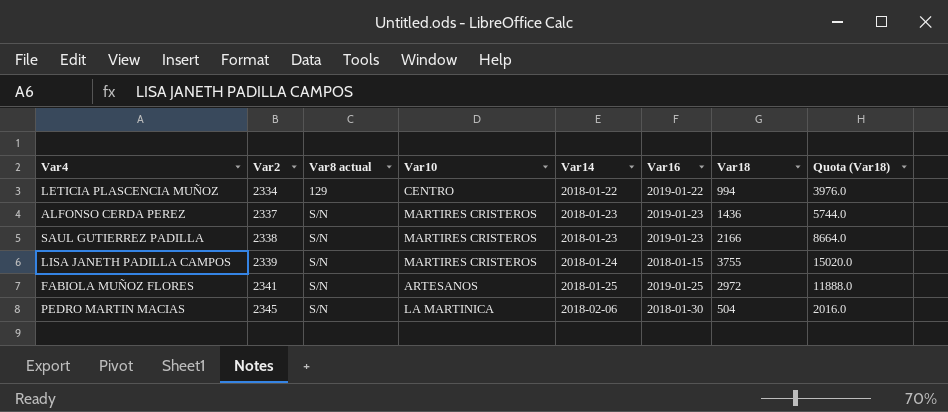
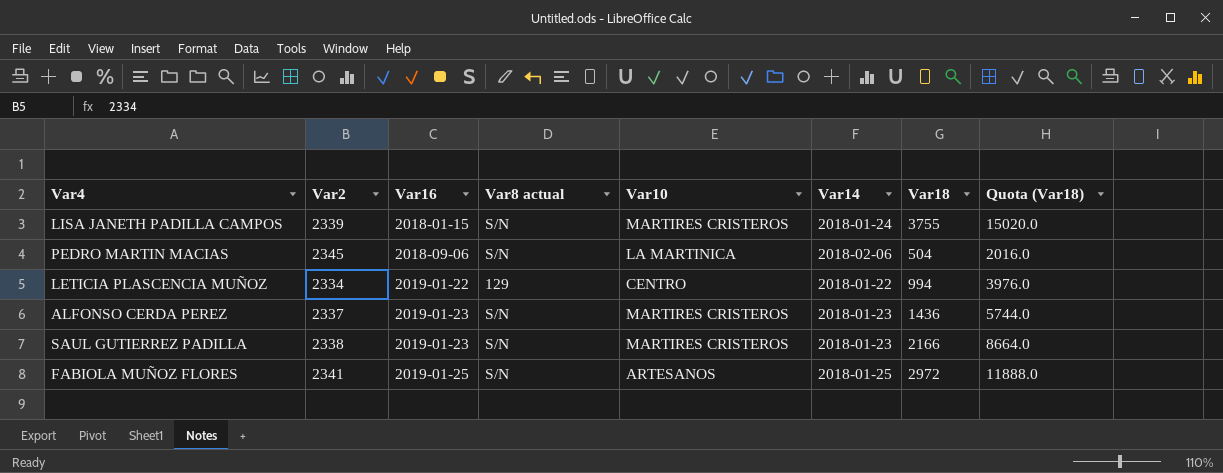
row order: Var2 ascending -> Var16 ascending
column Var16 | position: 6 -> 3
PEDRO MARTIN MACIAS | Var16: 2018-01-30 -> 2018-09-06

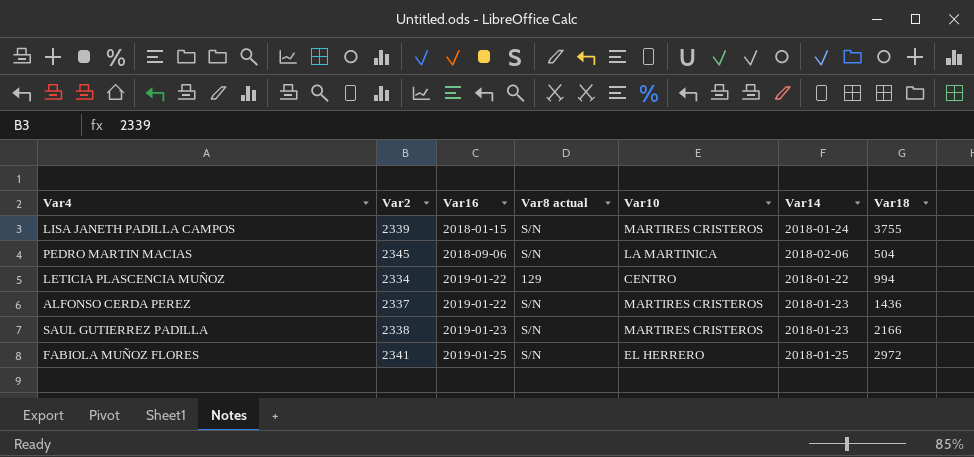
column Quota (Var18) | formula: [Var18] * 4 -> none
ALFONSO CERDA PEREZ | Var16: 2019-01-23 -> 2019-01-22
FABIOLA MUÑOZ FLORES | Var10: ARTESANOS -> EL HERRERO

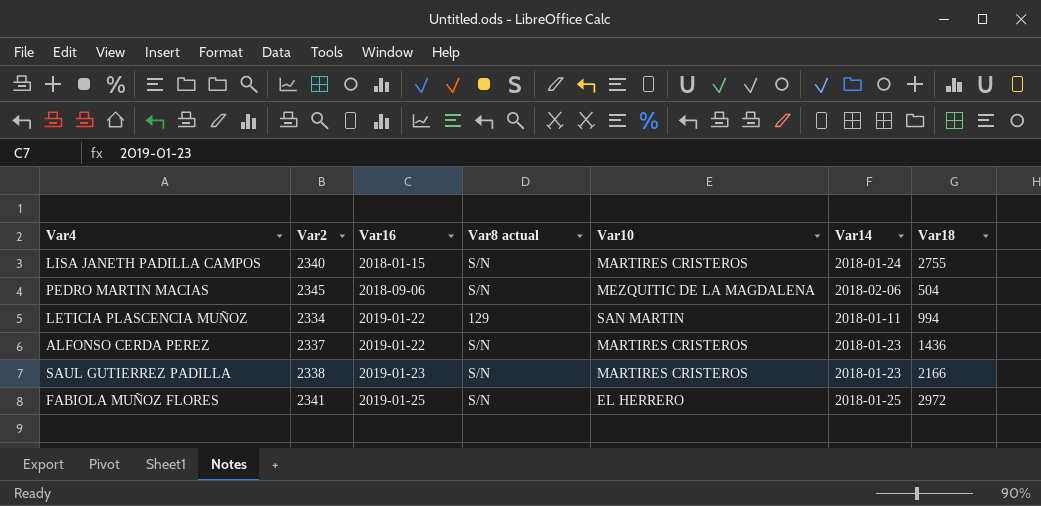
LISA JANETH PADILLA CAMPOS | Var2: 2339 -> 2340
LISA JANETH PADILLA CAMPOS | Var18: 3755 -> 2755
PEDRO MARTIN MACIAS | Var10: LA MARTINICA -> MEZQUITIC DE LA MAGDALENA
LETICIA PLASCENCIA MUÑOZ | Var10: CENTRO -> SAN MARTIN
LETICIA PLASCENCIA MUÑOZ | Var14: 2018-01-22 -> 2018-01-11

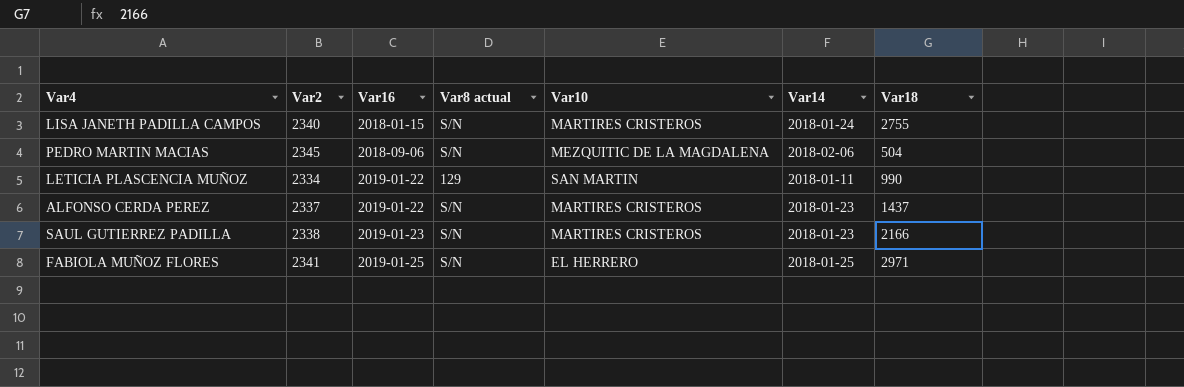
LETICIA PLASCENCIA MUÑOZ | Var18: 994 -> 990
ALFONSO CERDA PEREZ | Var18: 1436 -> 1437
FABIOLA MUÑOZ FLORES | Var18: 2972 -> 2971

